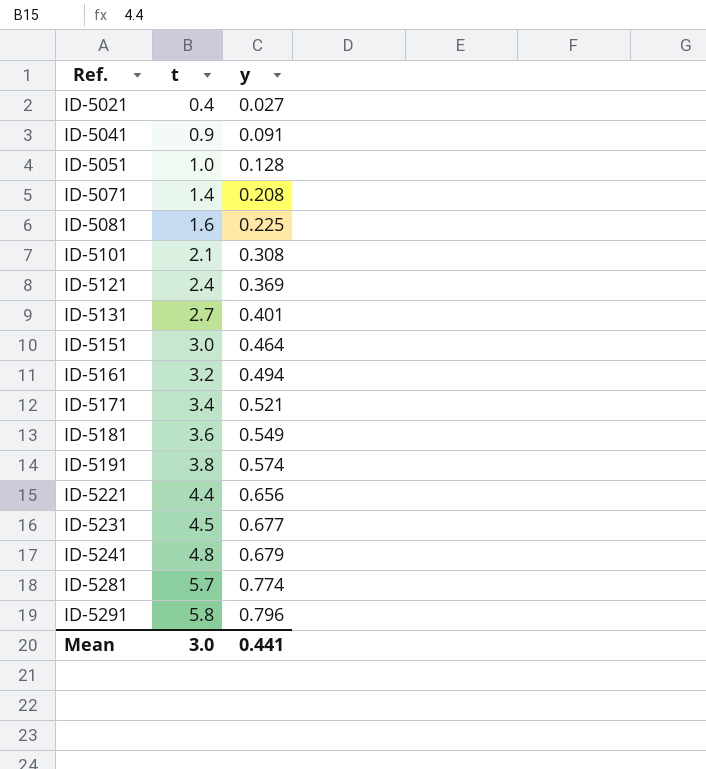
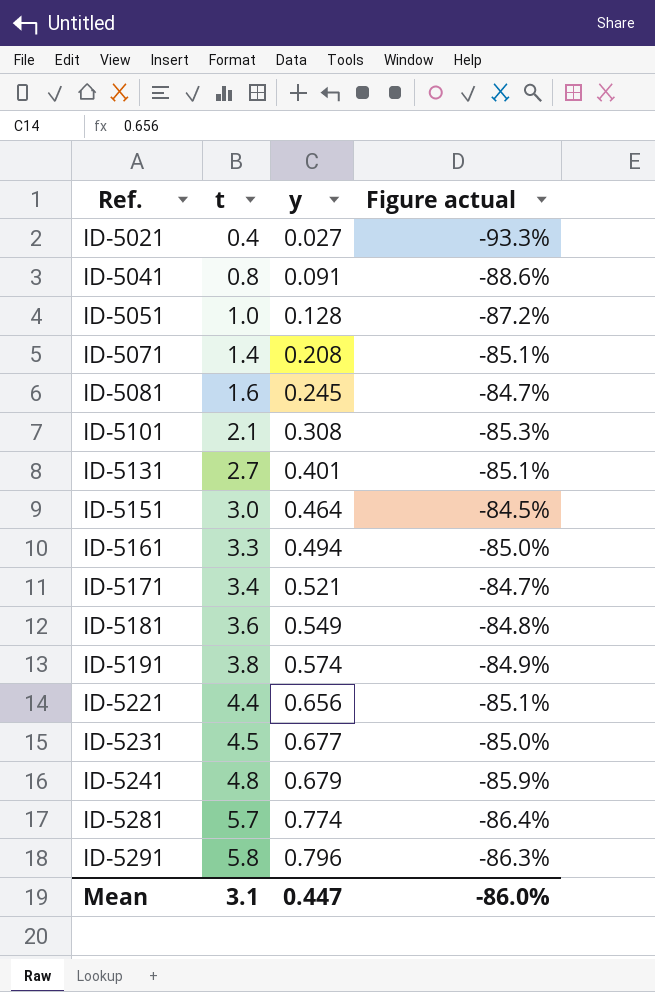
column Figure actual | formula: none -> ([y] - [t]) / [t]
row ID-5121: 2.4 | 0.369 -> none
ID-5041 | t: 0.9 -> 0.8
ID-5081 | y: 0.225 -> 0.245
ID-5161 | t: 3.2 -> 3.3
Mean | t: 3.0 -> 3.1
Mean | y: 0.441 -> 0.447

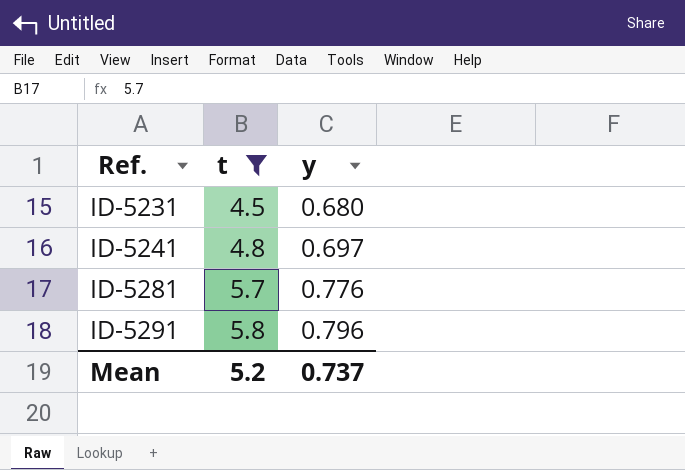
filter: none -> t >= 4.5
column Figure actual | formula: ([y] - [t]) / [t] -> none
ID-5231 | y: 0.677 -> 0.680
ID-5241 | y: 0.679 -> 0.697
ID-5281 | y: 0.774 -> 0.776
Mean | t: 3.1 -> 5.2
Mean | y: 0.447 -> 0.737

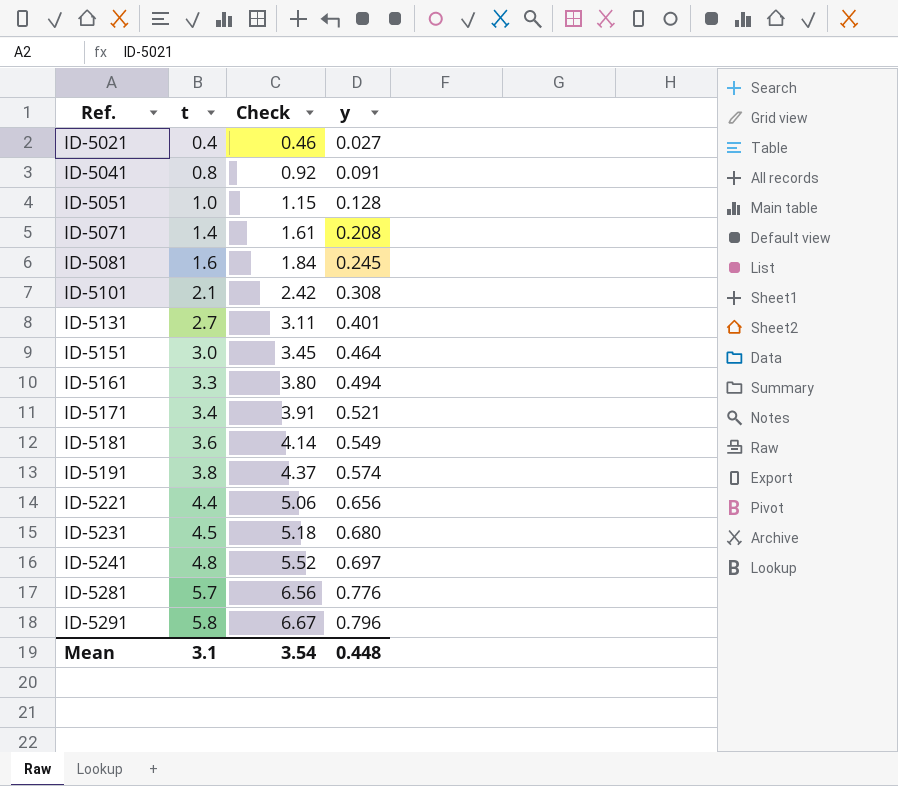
filter: t >= 4.5 -> none
column Check | formula: none -> [t] * 1.15
Mean | t: 5.2 -> 3.1
Mean | y: 0.737 -> 0.448

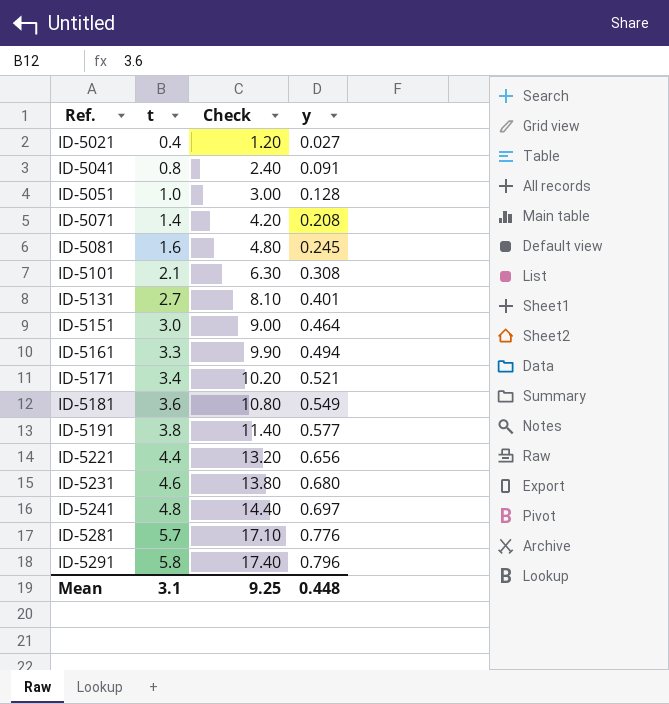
column Check | formula: [t] * 1.15 -> [t] * 3
ID-5191 | y: 0.574 -> 0.577
ID-5231 | t: 4.5 -> 4.6
Mean | Check: 3.54 -> 9.25

